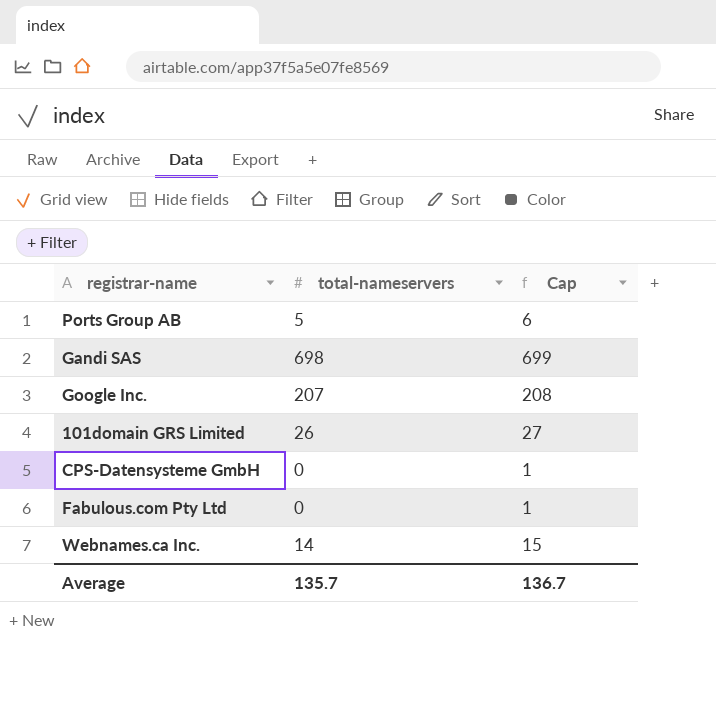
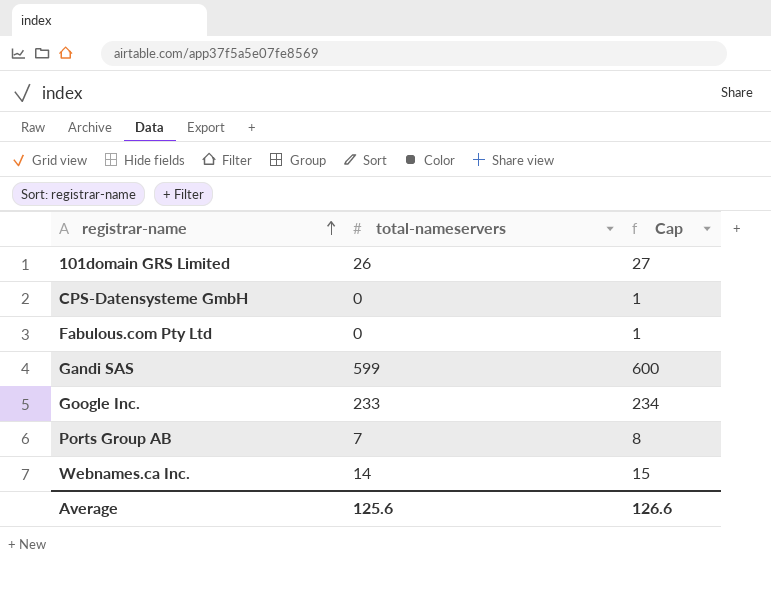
row order: none -> registrar-name ascending
Gandi SAS | total-nameservers: 698 -> 599
Gandi SAS | Cap: 699 -> 600
Google Inc. | total-nameservers: 207 -> 233
Google Inc. | Cap: 208 -> 234
Ports Group AB | total-nameservers: 5 -> 7
Ports Group AB | Cap: 6 -> 8
Average | total-nameservers: 135.7 -> 125.6
Average | Cap: 136.7 -> 126.6

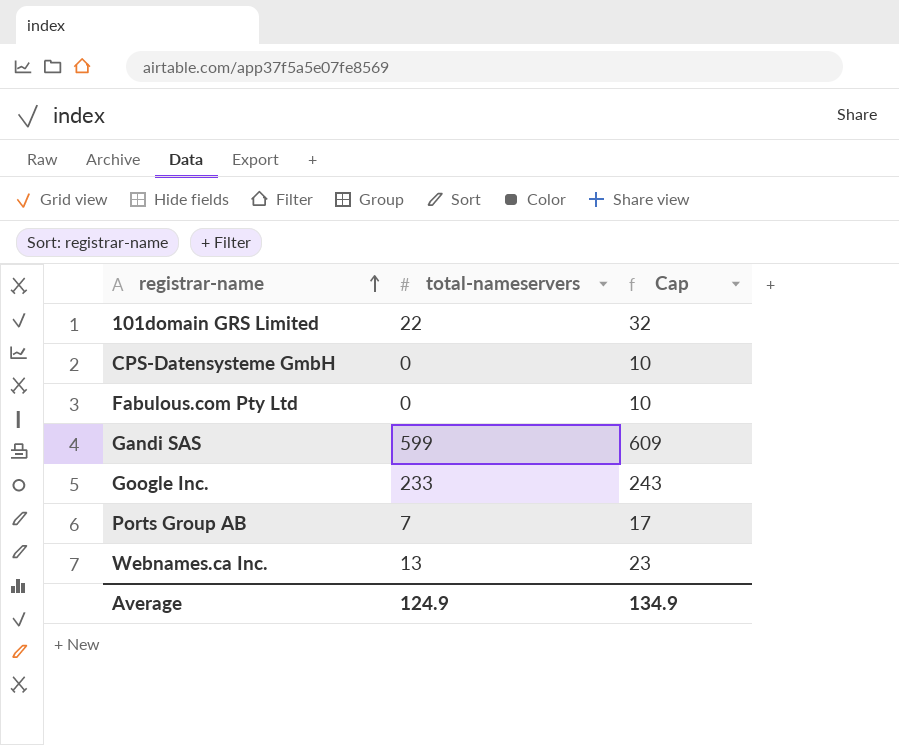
column Cap | formula: [total-nameservers] + 1 -> [total-nameservers] + 10
101domain GRS Limited | total-nameservers: 26 -> 22
Webnames.ca Inc. | total-nameservers: 14 -> 13
Average | total-nameservers: 125.6 -> 124.9
Average | Cap: 126.6 -> 134.9

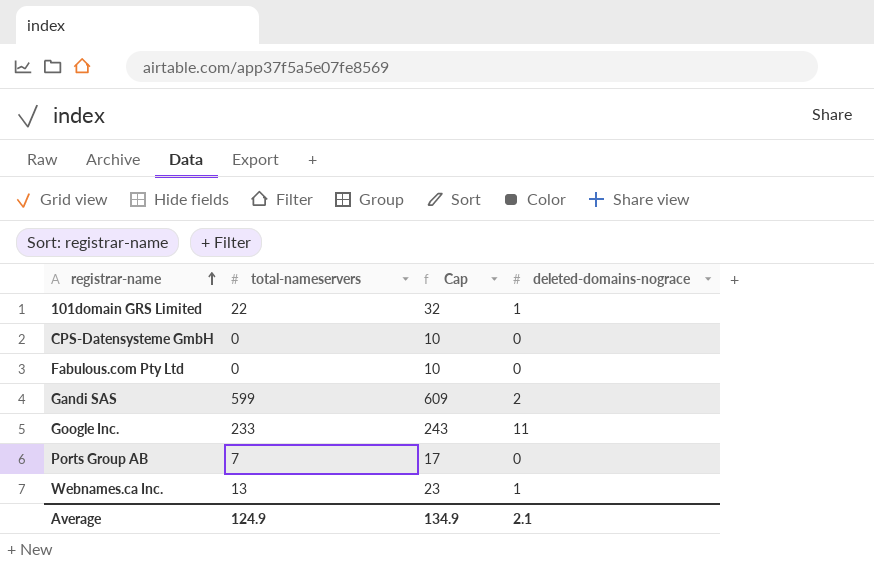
column deleted-domains-nograce | position: none -> 4

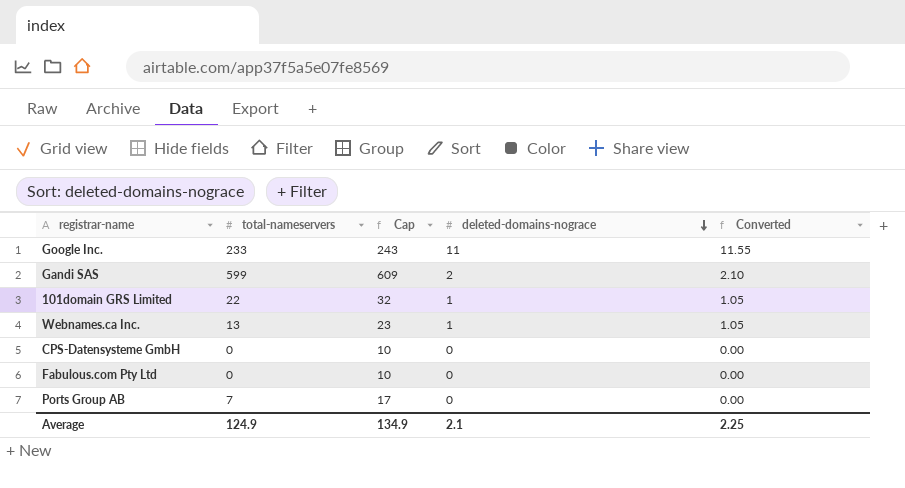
row order: registrar-name ascending -> deleted-domains-nograce descending
column Converted | formula: none -> [deleted-domains-nograce] * 1.05

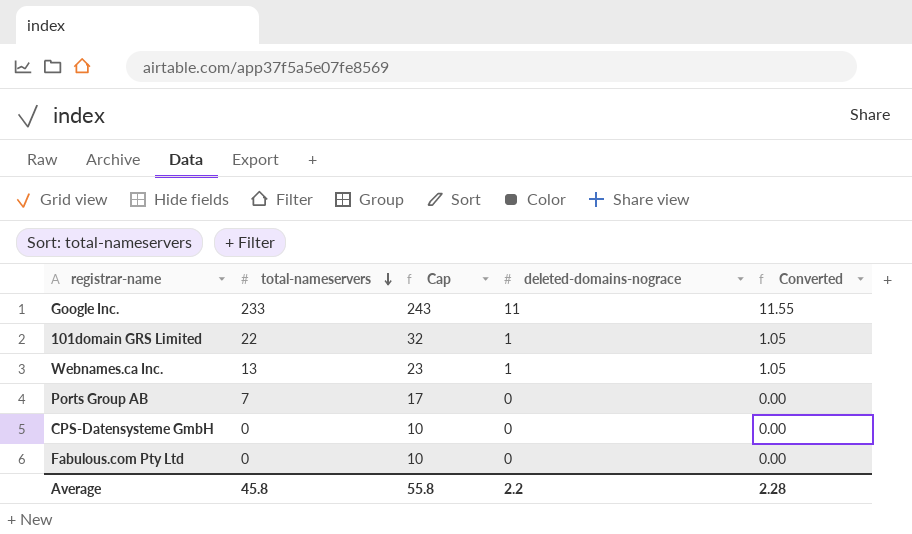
row order: deleted-domains-nograce descending -> total-nameservers descending
row Gandi SAS: 599 | 609 | 2 | 2.10 -> none
Average | total-nameservers: 124.9 -> 45.8
Average | Cap: 134.9 -> 55.8
Average | deleted-domains-nograce: 2.1 -> 2.2
Average | Converted: 2.25 -> 2.28

